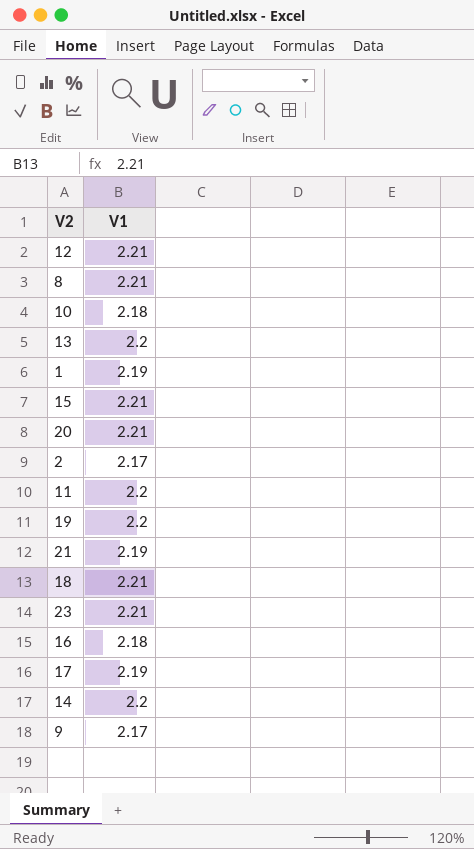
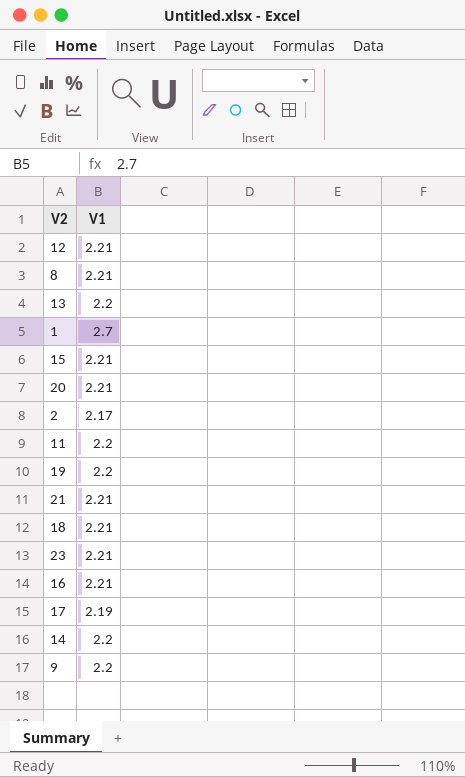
row 10: 2.18 -> none
1 | V1: 2.19 -> 2.7
21 | V1: 2.19 -> 2.21
16 | V1: 2.18 -> 2.21
9 | V1: 2.17 -> 2.2

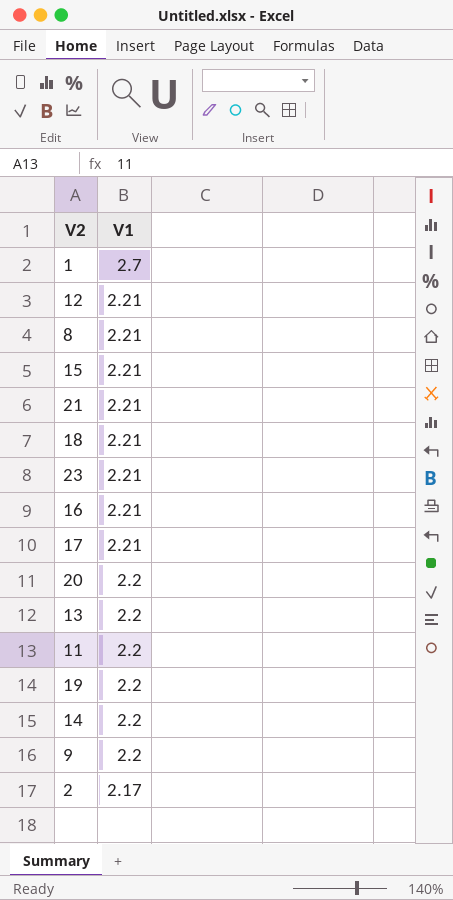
row order: none -> V1 descending
17 | V1: 2.19 -> 2.21
20 | V1: 2.21 -> 2.2

